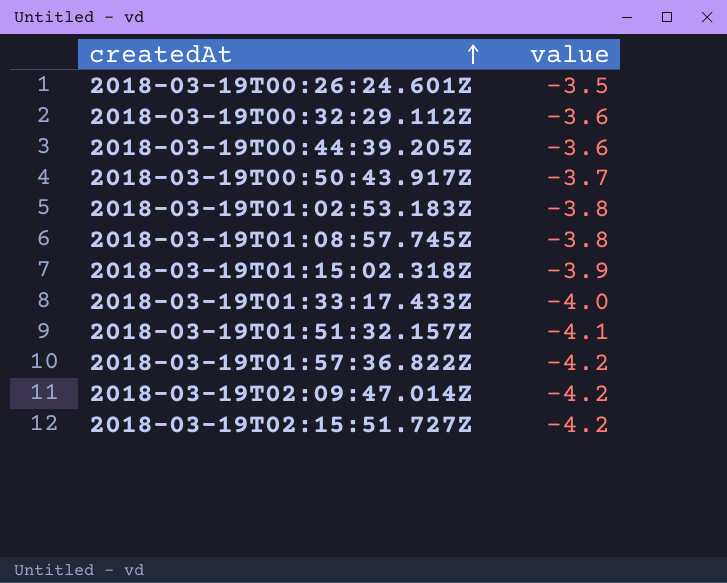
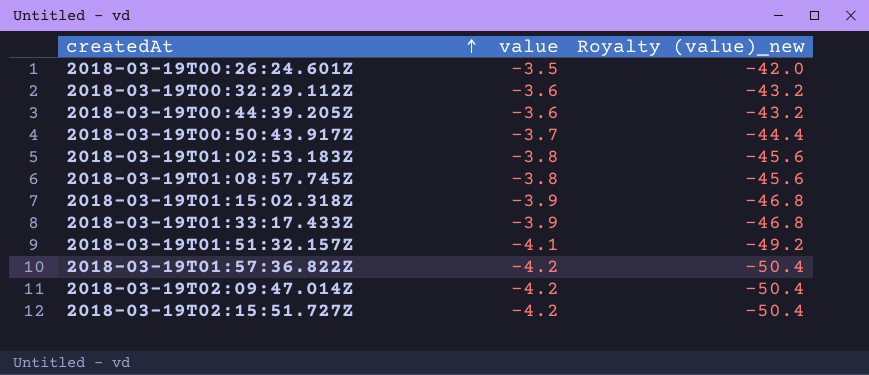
column Royalty (value)_new | formula: none -> [value] * 12
2018-03-19T01:33:17.433Z | value: -4.0 -> -3.9

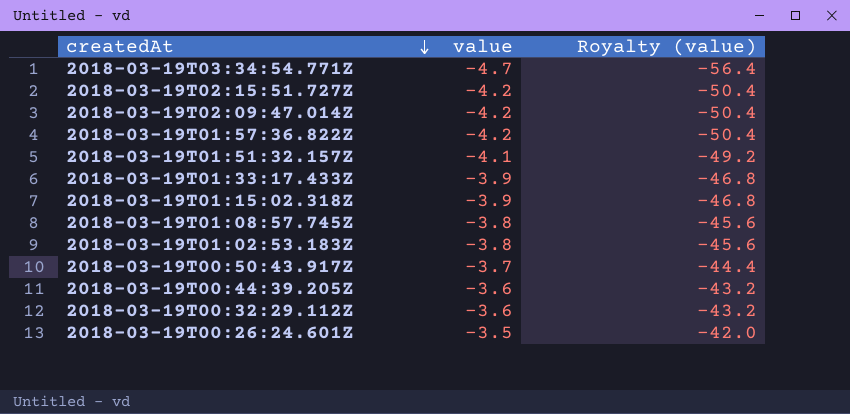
row order: createdAt ascending -> createdAt descending
column name: Royalty (value)_new -> Royalty (value)
row 2018-03-19T03:34:54.771Z: none -> -4.7 | -56.4

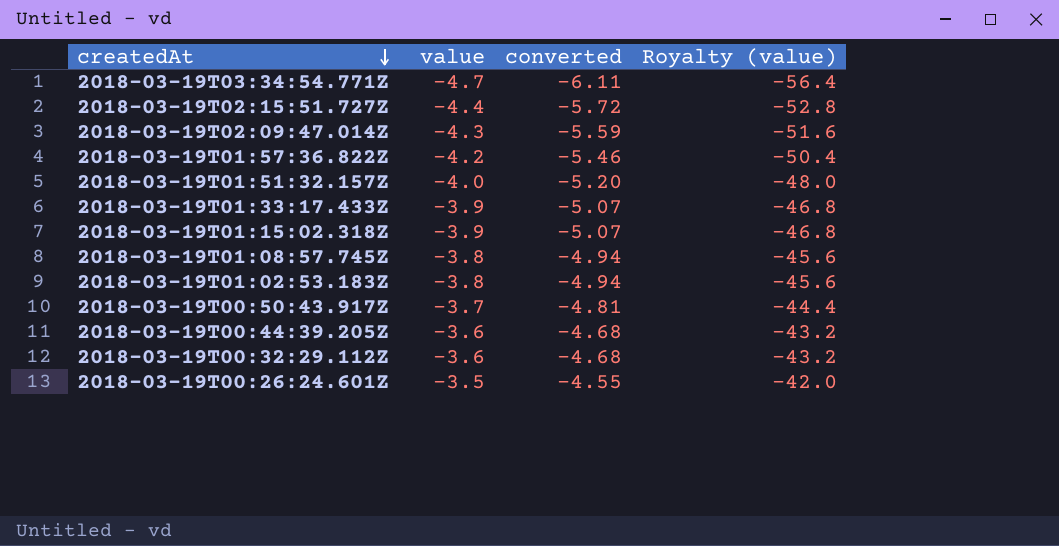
column converted | formula: none -> [value] * 1.3
2018-03-19T02:15:51.727Z | value: -4.2 -> -4.4
2018-03-19T02:15:51.727Z | Royalty (value): -50.4 -> -52.8
2018-03-19T02:09:47.014Z | value: -4.2 -> -4.3
2018-03-19T02:09:47.014Z | Royalty (value): -50.4 -> -51.6
2018-03-19T01:51:32.157Z | value: -4.1 -> -4.0
2018-03-19T01:51:32.157Z | Royalty (value): -49.2 -> -48.0

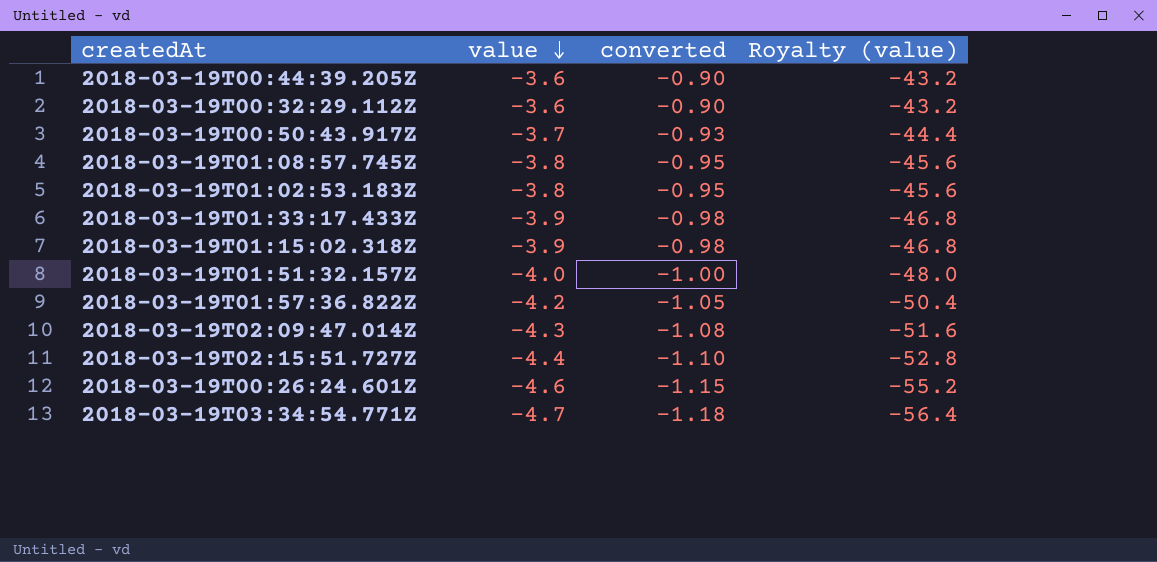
row order: createdAt descending -> value descending
column converted | formula: [value] * 1.3 -> [value] * 0.25
2018-03-19T00:26:24.601Z | value: -3.5 -> -4.6
2018-03-19T00:26:24.601Z | Royalty (value): -42.0 -> -55.2

